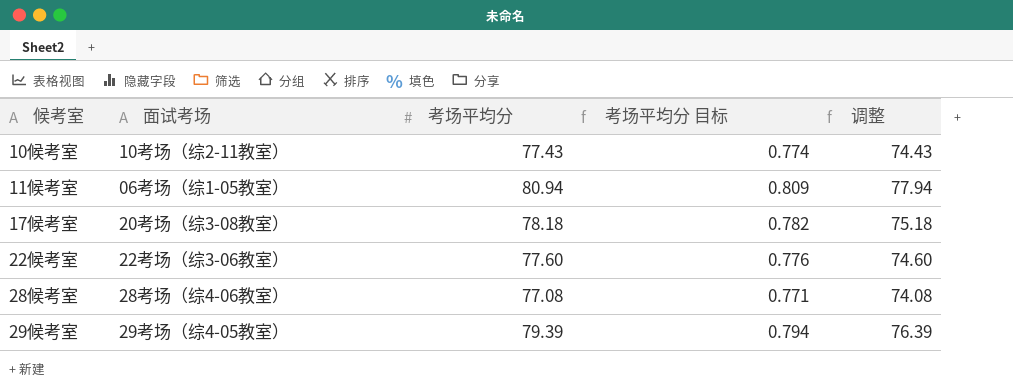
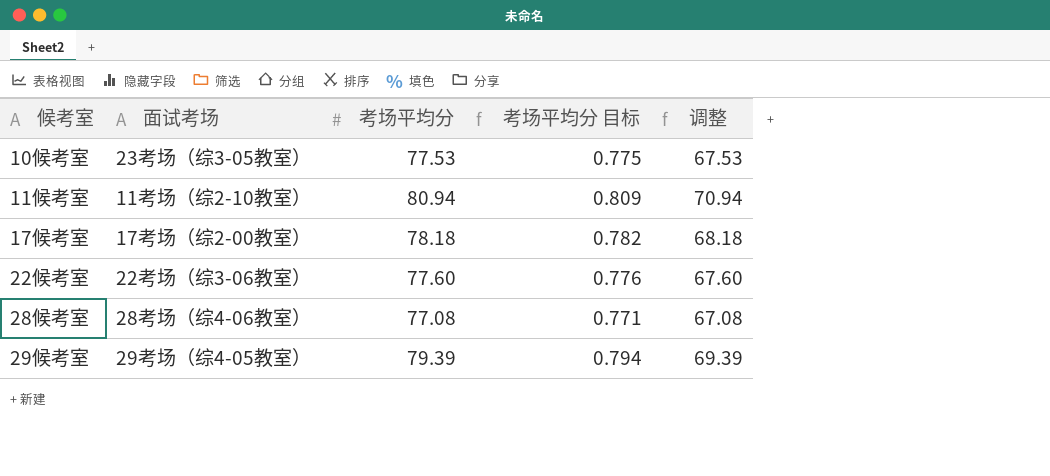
column 调整 | formula: [考场平均分] - 3 -> [考场平均分] - 10
10候考室 | 面试考场: 10考场（综2-11教室） -> 23考场（综3-05教室）
10候考室 | 考场平均分: 77.43 -> 77.53
10候考室 | 考场平均分 目标: 0.774 -> 0.775
11候考室 | 面试考场: 06考场（综1-05教室） -> 11考场（综2-10教室）
17候考室 | 面试考场: 20考场（综3-08教室） -> 17考场（综2-00教室）

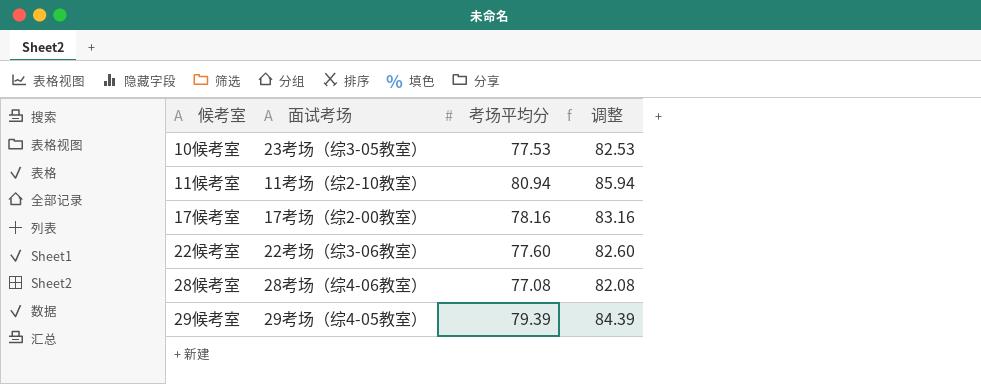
column 考场平均分 目标 | formula: [考场平均分] * 0.01 -> none
column 调整 | formula: [考场平均分] - 10 -> [考场平均分] + 5
17候考室 | 考场平均分: 78.18 -> 78.16

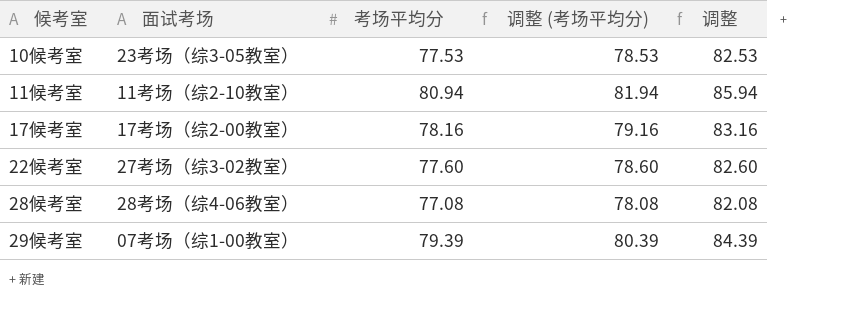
column 调整 (考场平均分) | formula: none -> [考场平均分] + 1
22候考室 | 面试考场: 22考场（综3-06教室） -> 27考场（综3-02教室）
29候考室 | 面试考场: 29考场（综4-05教室） -> 07考场（综1-00教室）

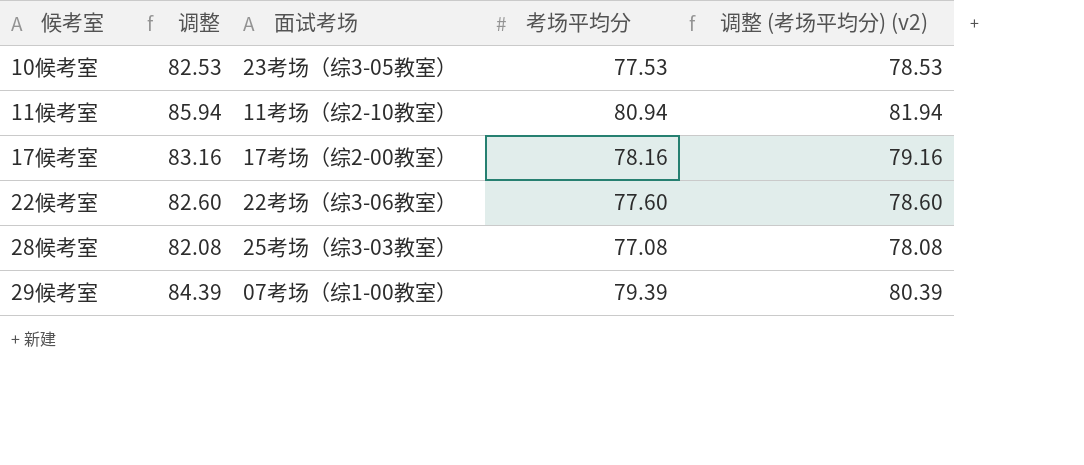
column 调整 | position: 5 -> 2
column name: 调整 (考场平均分) -> 调整 (考场平均分) (v2)
22候考室 | 面试考场: 27考场（综3-02教室） -> 22考场（综3-06教室）
28候考室 | 面试考场: 28考场（综4-06教室） -> 25考场（综3-03教室）

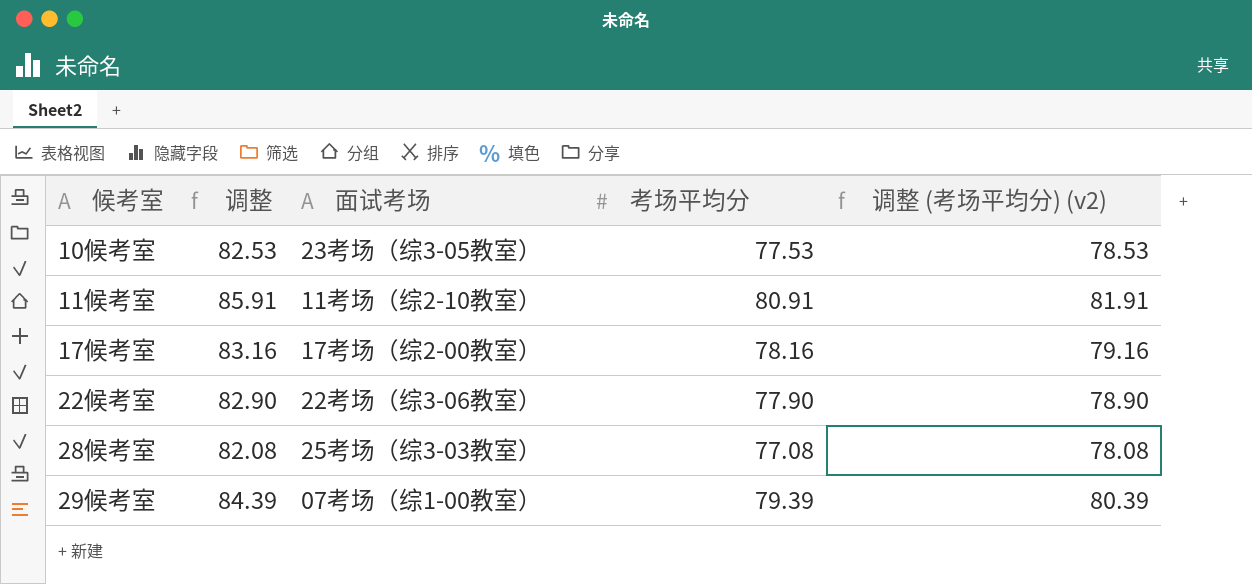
11候考室 | 调整: 85.94 -> 85.91
11候考室 | 考场平均分: 80.94 -> 80.91
11候考室 | 调整 (考场平均分) (v2): 81.94 -> 81.91
22候考室 | 调整: 82.60 -> 82.90
22候考室 | 考场平均分: 77.60 -> 77.90
22候考室 | 调整 (考场平均分) (v2): 78.60 -> 78.90

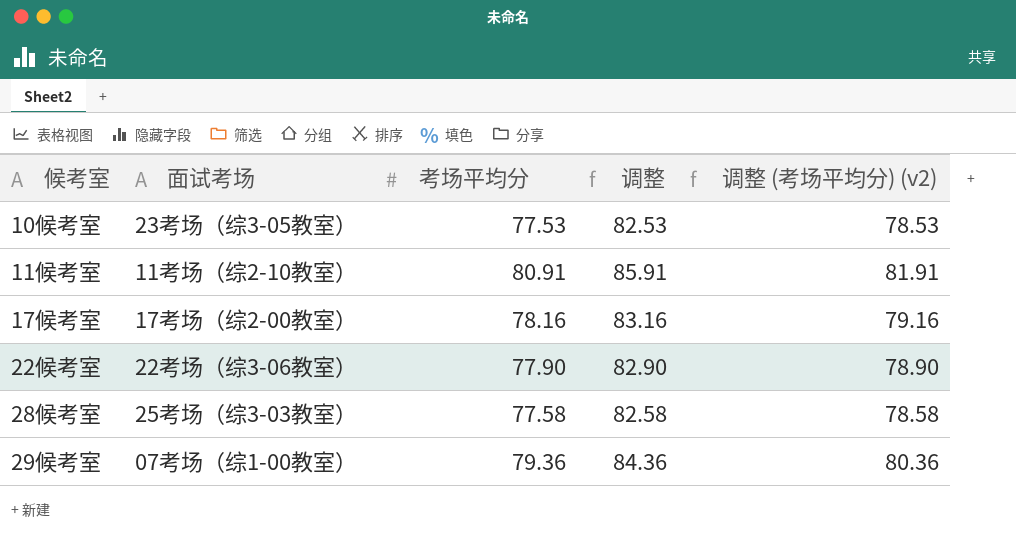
column 调整 | position: 2 -> 4
28候考室 | 考场平均分: 77.08 -> 77.58
28候考室 | 调整: 82.08 -> 82.58
28候考室 | 调整 (考场平均分) (v2): 78.08 -> 78.58
29候考室 | 考场平均分: 79.39 -> 79.36
29候考室 | 调整: 84.39 -> 84.36
29候考室 | 调整 (考场平均分) (v2): 80.39 -> 80.36

